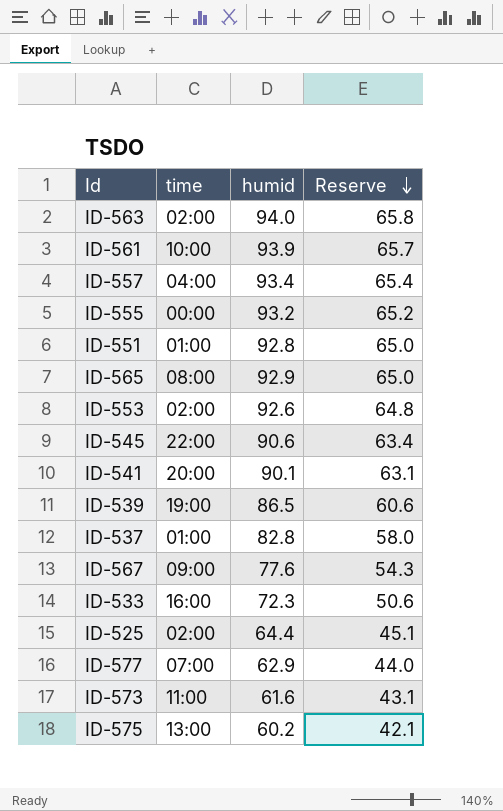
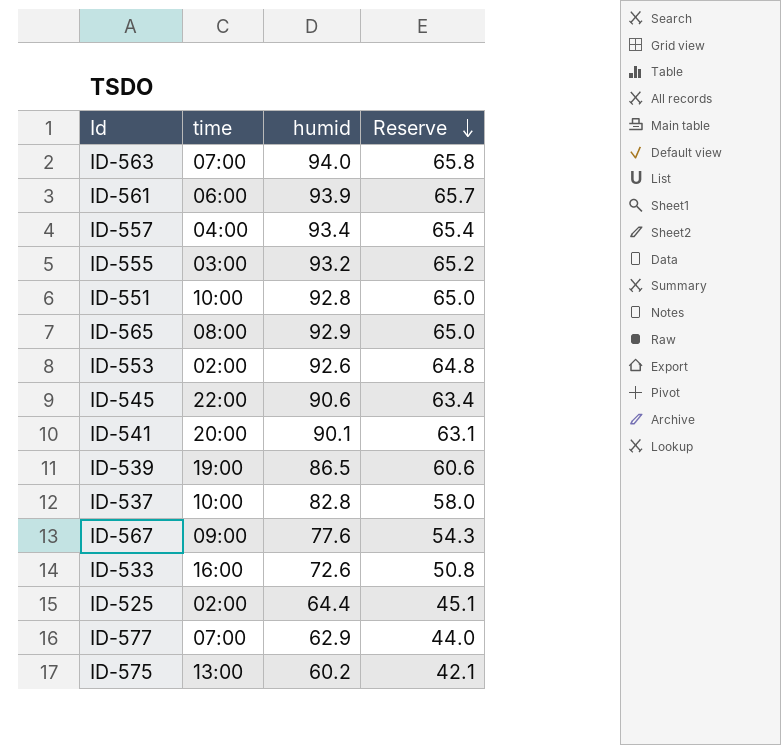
row ID-573: 11:00 | 61.6 | 43.1 -> none
ID-563 | time: 02:00 -> 07:00
ID-561 | time: 10:00 -> 06:00
ID-555 | time: 00:00 -> 03:00
ID-551 | time: 01:00 -> 10:00
ID-537 | time: 01:00 -> 10:00
ID-533 | humid: 72.3 -> 72.6
ID-533 | Reserve: 50.6 -> 50.8

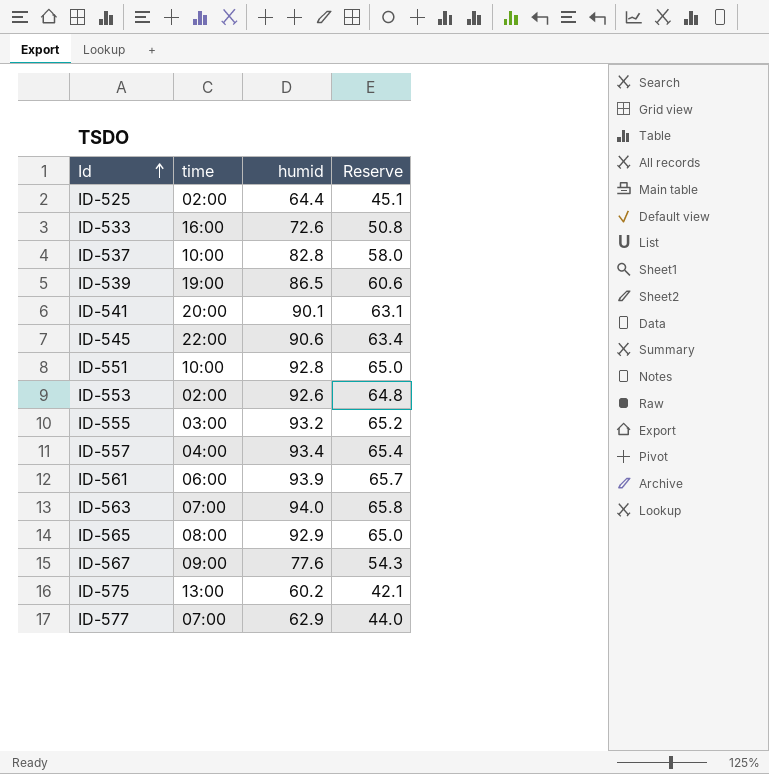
row order: Reserve descending -> Id ascending

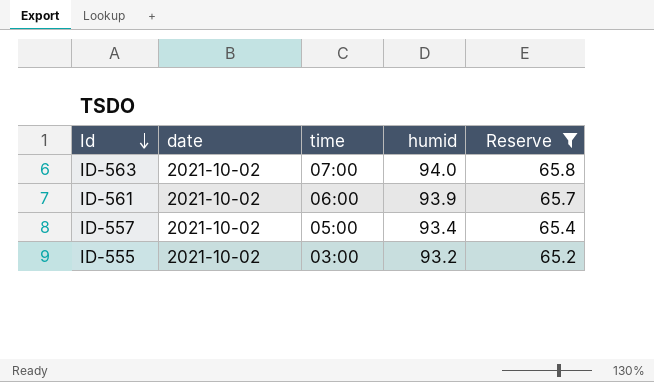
filter: none -> Reserve >= 65.2
row order: Id ascending -> Id descending
column date | position: none -> 2
ID-557 | time: 04:00 -> 05:00

